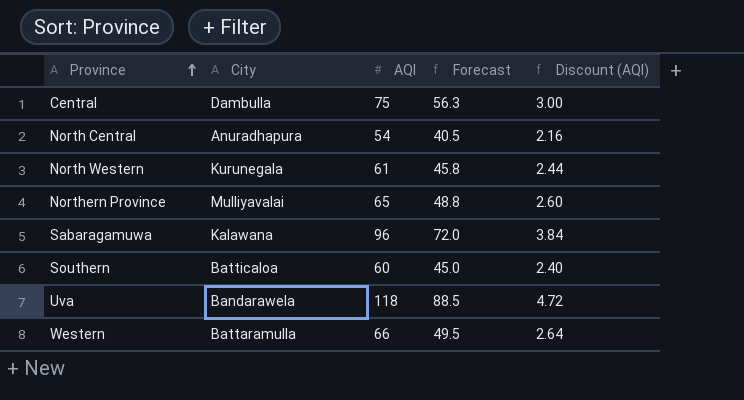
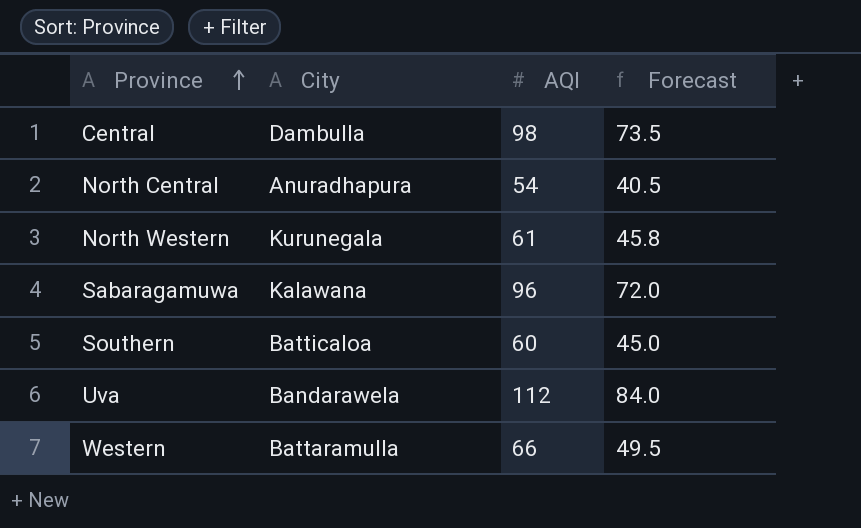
column Discount (AQI) | formula: [AQI] * 0.04 -> none
row Northern Province: Mulliyavalai | 65 | 48.8 | 2.60 -> none
Central | AQI: 75 -> 98
Central | Forecast: 56.3 -> 73.5
Uva | AQI: 118 -> 112
Uva | Forecast: 88.5 -> 84.0

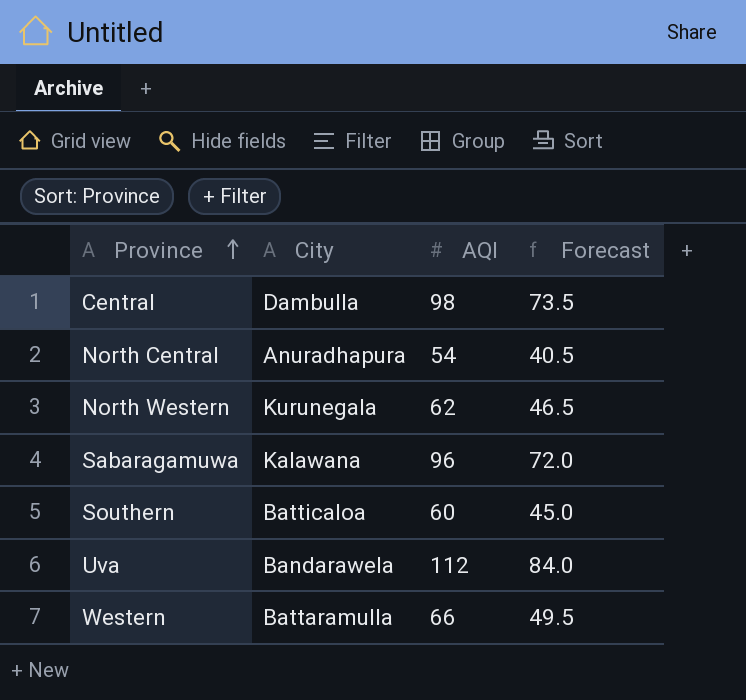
North Western | AQI: 61 -> 62
North Western | Forecast: 45.8 -> 46.5

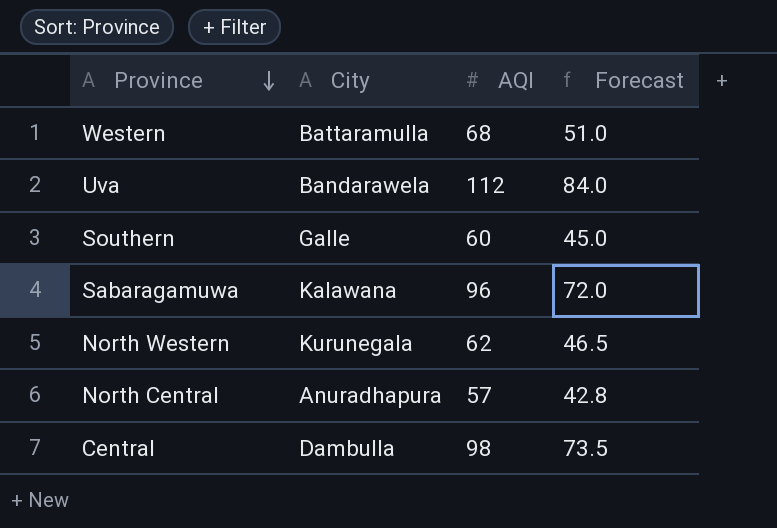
row order: Province ascending -> Province descending
Western | AQI: 66 -> 68
Western | Forecast: 49.5 -> 51.0
Southern | City: Batticaloa -> Galle
North Central | AQI: 54 -> 57
North Central | Forecast: 40.5 -> 42.8

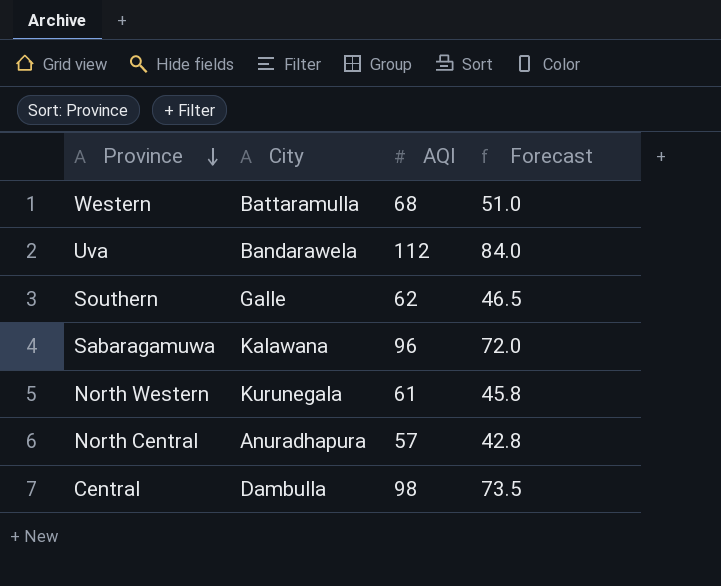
Southern | AQI: 60 -> 62
Southern | Forecast: 45.0 -> 46.5
North Western | AQI: 62 -> 61
North Western | Forecast: 46.5 -> 45.8

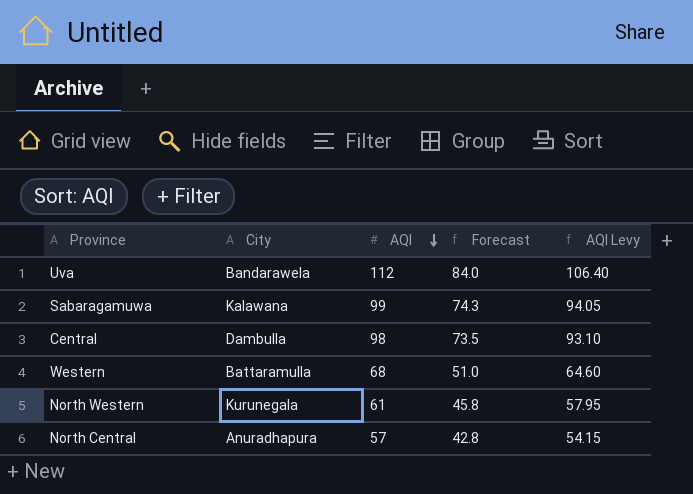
row order: Province descending -> AQI descending
column AQI Levy | formula: none -> [AQI] * 0.95
row Southern: Galle | 62 | 46.5 -> none
Sabaragamuwa | AQI: 96 -> 99
Sabaragamuwa | Forecast: 72.0 -> 74.3

